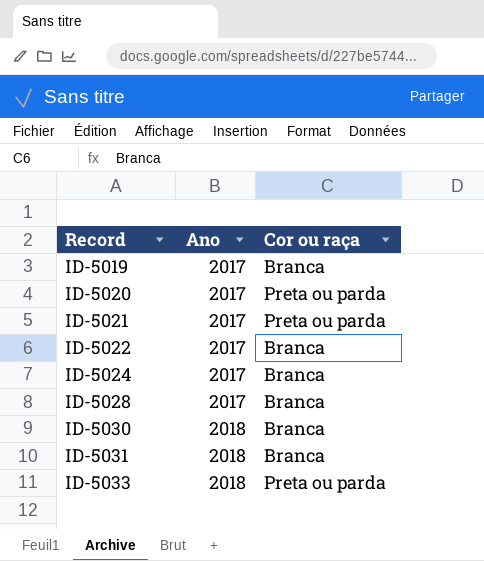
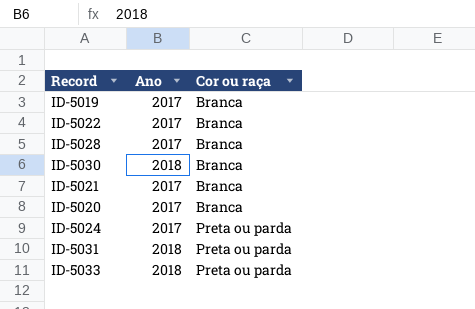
row order: Record ascending -> Cor ou raça ascending
ID-5021 | Cor ou raça: Preta ou parda -> Branca
ID-5020 | Cor ou raça: Preta ou parda -> Branca
ID-5024 | Cor ou raça: Branca -> Preta ou parda
ID-5031 | Cor ou raça: Branca -> Preta ou parda

